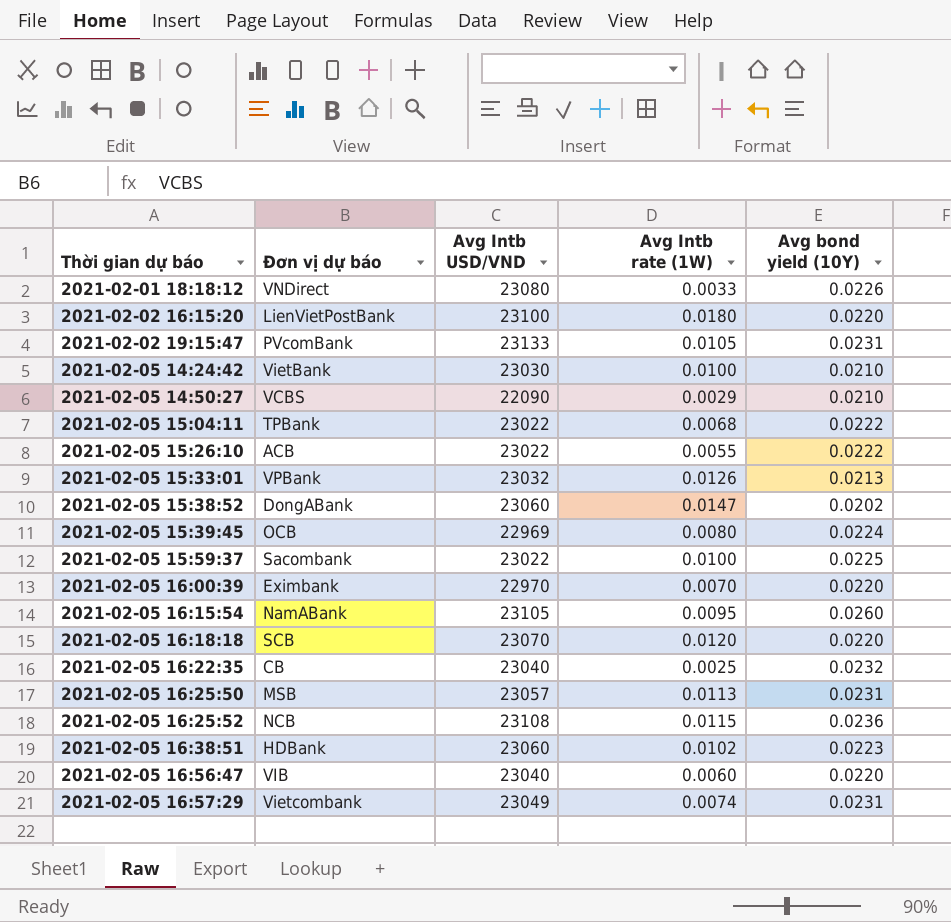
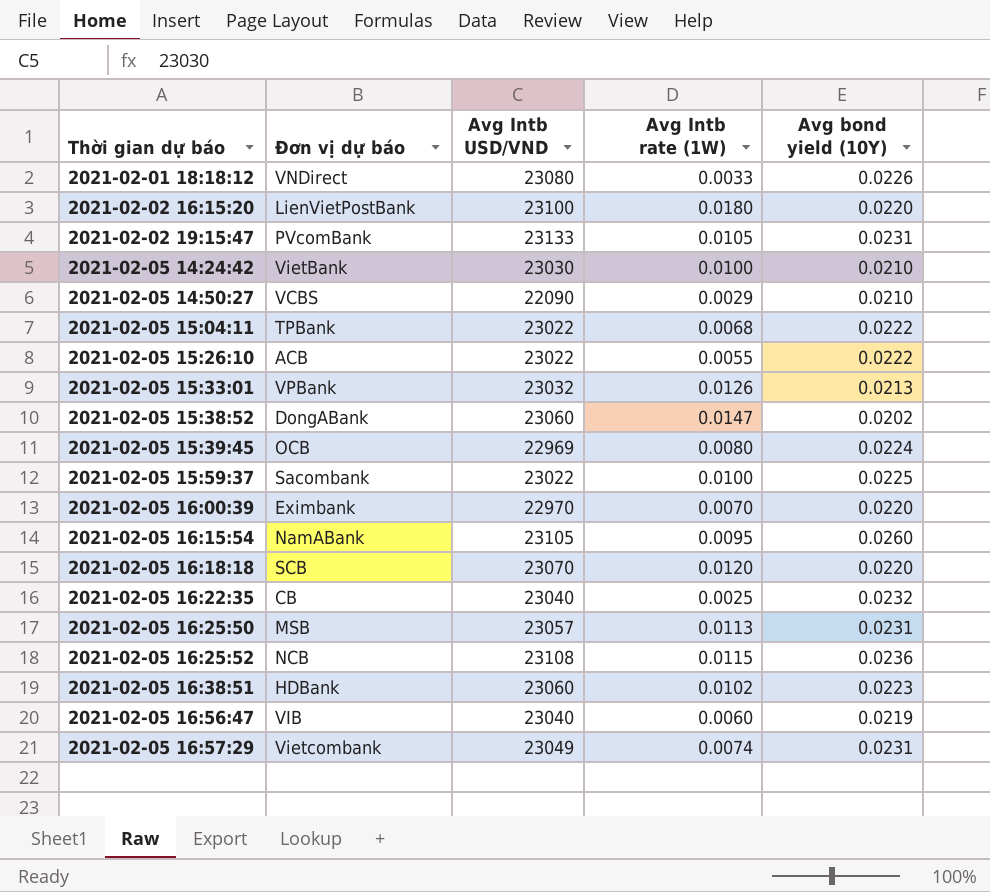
2021-02-05 16:56:47 | Avg bond yield (10Y): 0.0220 -> 0.0219

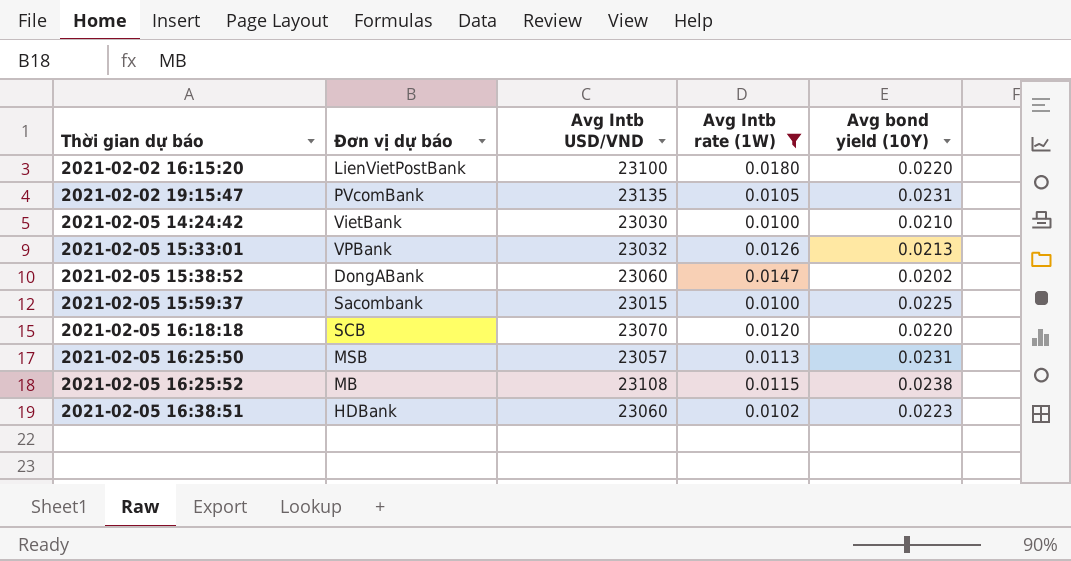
filter: none -> Avg Intb rate (1W) >= 0.0100
2021-02-02 19:15:47 | Avg Intb USD/VND: 23133 -> 23135
2021-02-05 15:59:37 | Avg Intb USD/VND: 23022 -> 23015
2021-02-05 16:25:52 | Đơn vị dự báo: NCB -> MB
2021-02-05 16:25:52 | Avg bond yield (10Y): 0.0236 -> 0.0238

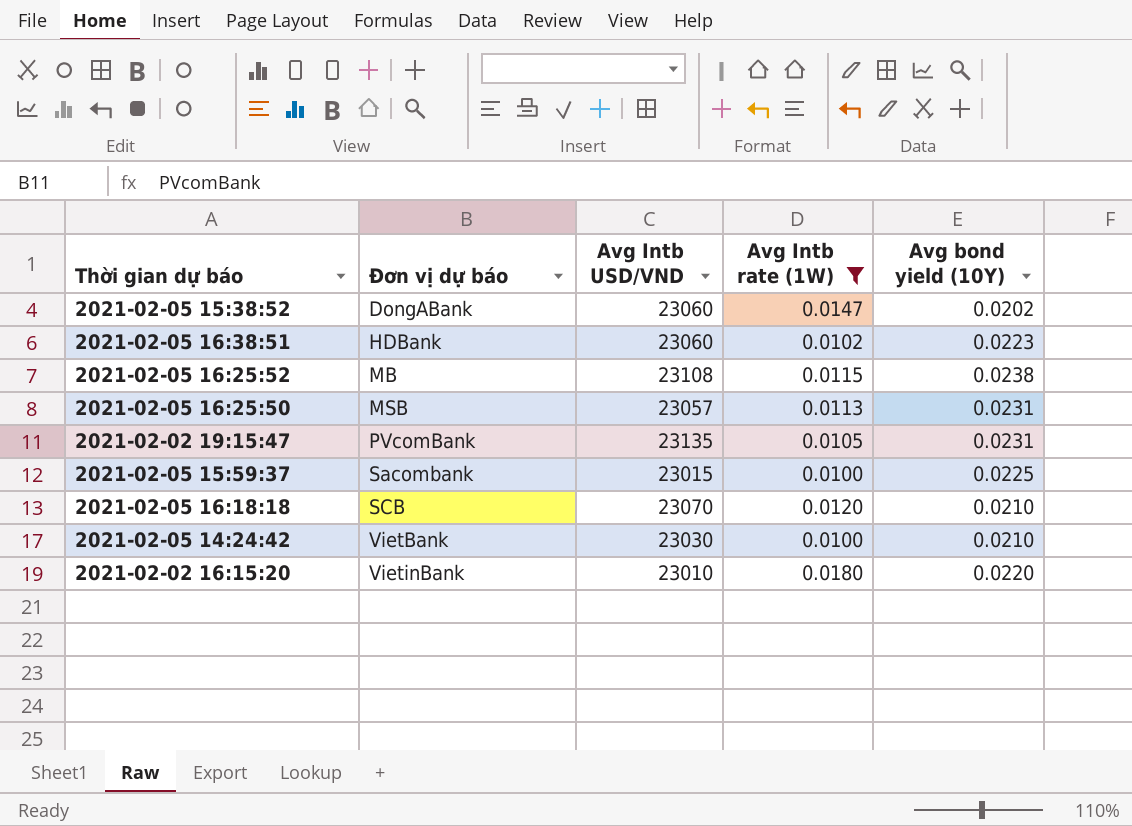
row order: Thời gian dự báo ascending -> Đơn vị dự báo ascending
row 2021-02-05 15:33:01: VPBank | 23032 | 0.0126 | 0.0213 -> none
2021-02-05 16:18:18 | Avg bond yield (10Y): 0.0220 -> 0.0210
2021-02-02 16:15:20 | Đơn vị dự báo: LienVietPostBank -> VietinBank
2021-02-02 16:15:20 | Avg Intb USD/VND: 23100 -> 23010

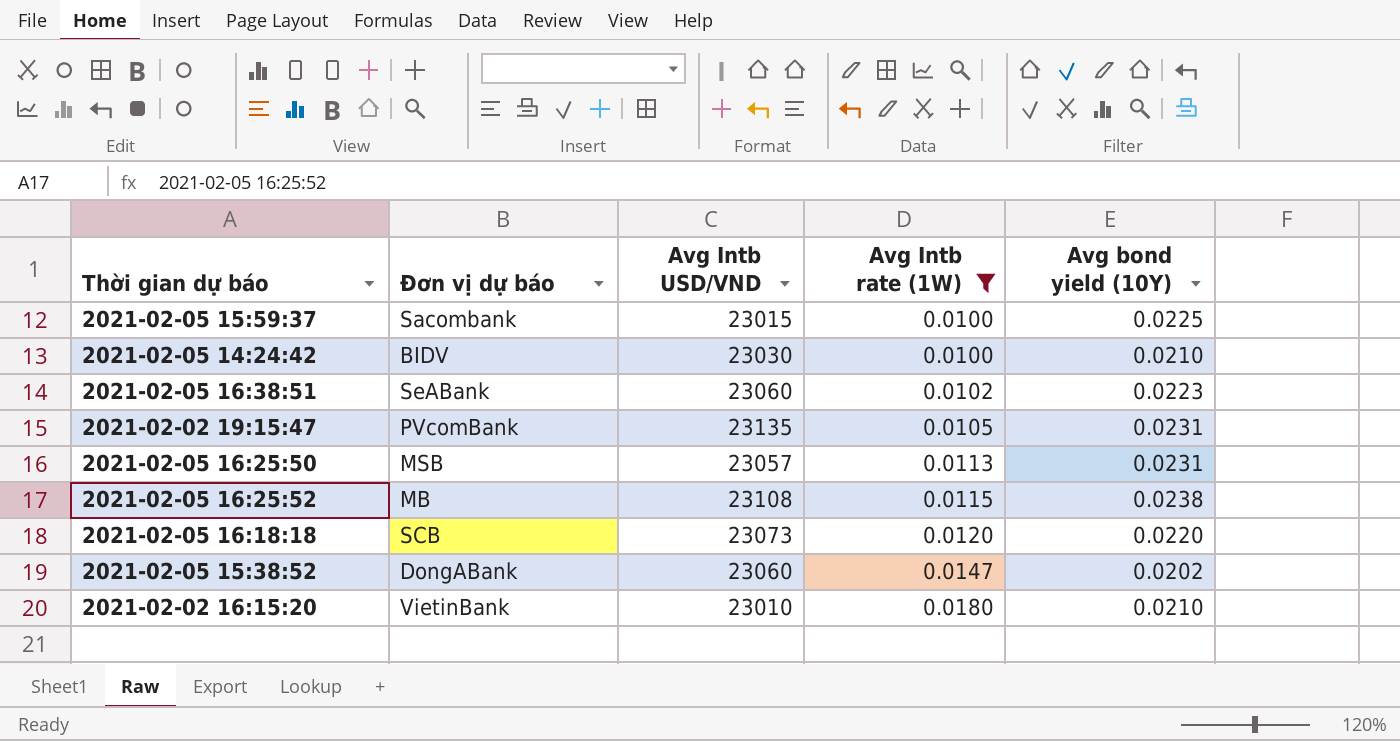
row order: Đơn vị dự báo ascending -> Avg Intb rate (1W) ascending
2021-02-05 14:24:42 | Đơn vị dự báo: VietBank -> BIDV
2021-02-05 16:38:51 | Đơn vị dự báo: HDBank -> SeABank
2021-02-05 16:18:18 | Avg Intb USD/VND: 23070 -> 23073
2021-02-05 16:18:18 | Avg bond yield (10Y): 0.0210 -> 0.0220
2021-02-02 16:15:20 | Avg bond yield (10Y): 0.0220 -> 0.0210

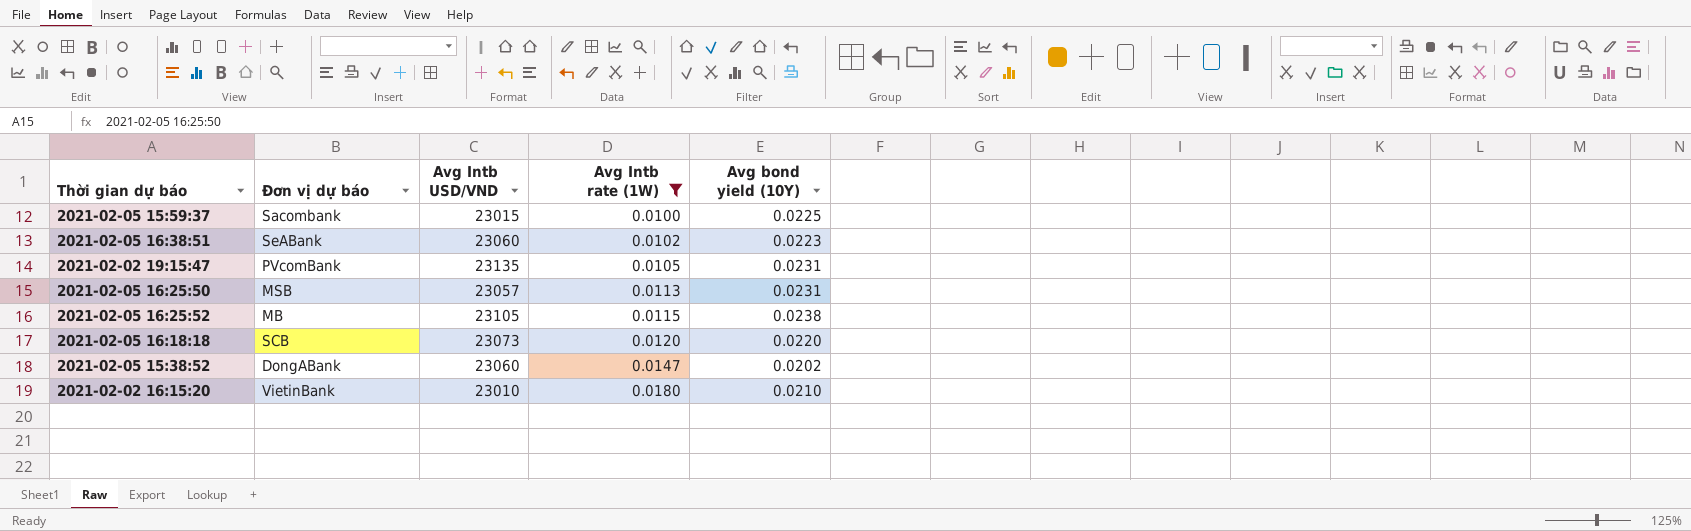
row 2021-02-05 14:24:42: BIDV | 23030 | 0.0100 | 0.0210 -> none
2021-02-05 16:25:52 | Avg Intb USD/VND: 23108 -> 23105

